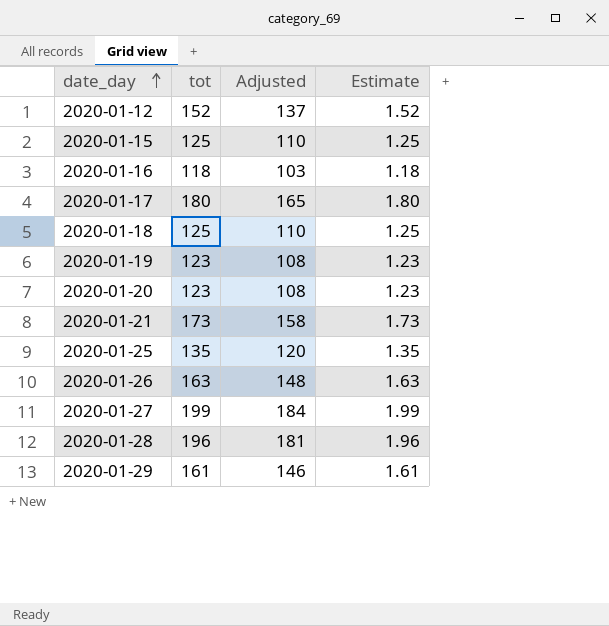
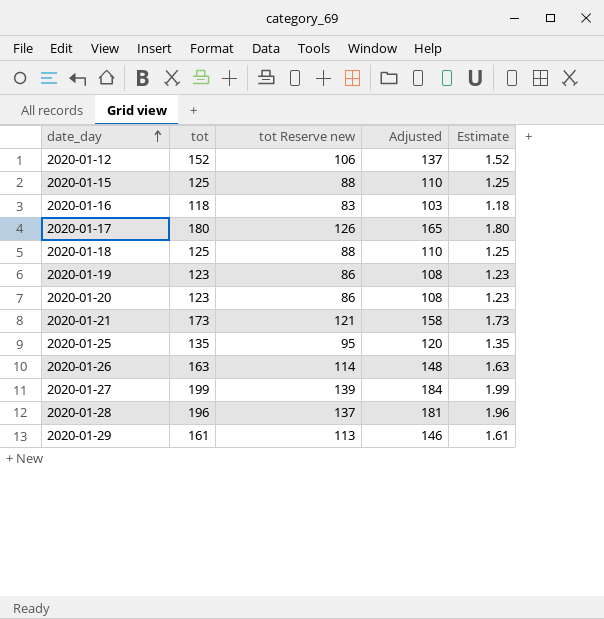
column tot Reserve new | formula: none -> [tot] * 0.7

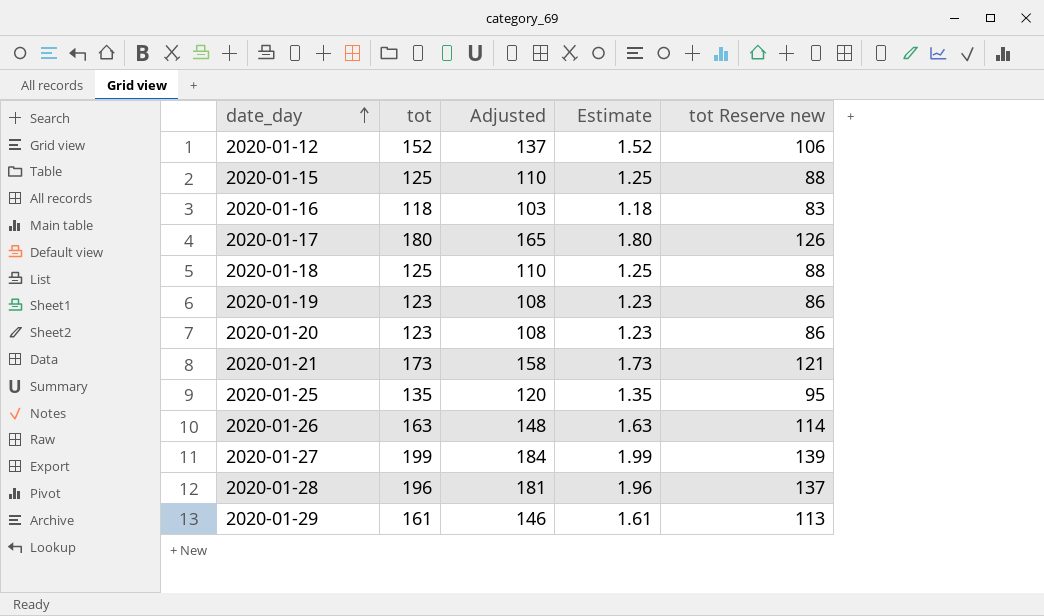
column tot Reserve new | position: 3 -> 5

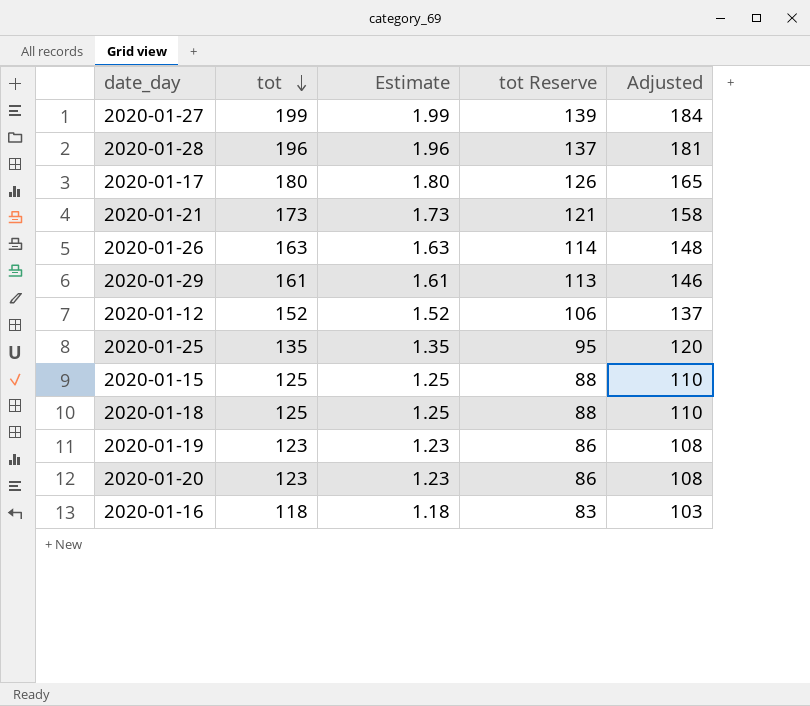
row order: date_day ascending -> tot descending
column name: tot Reserve new -> tot Reserve
column Adjusted | position: 3 -> 5

